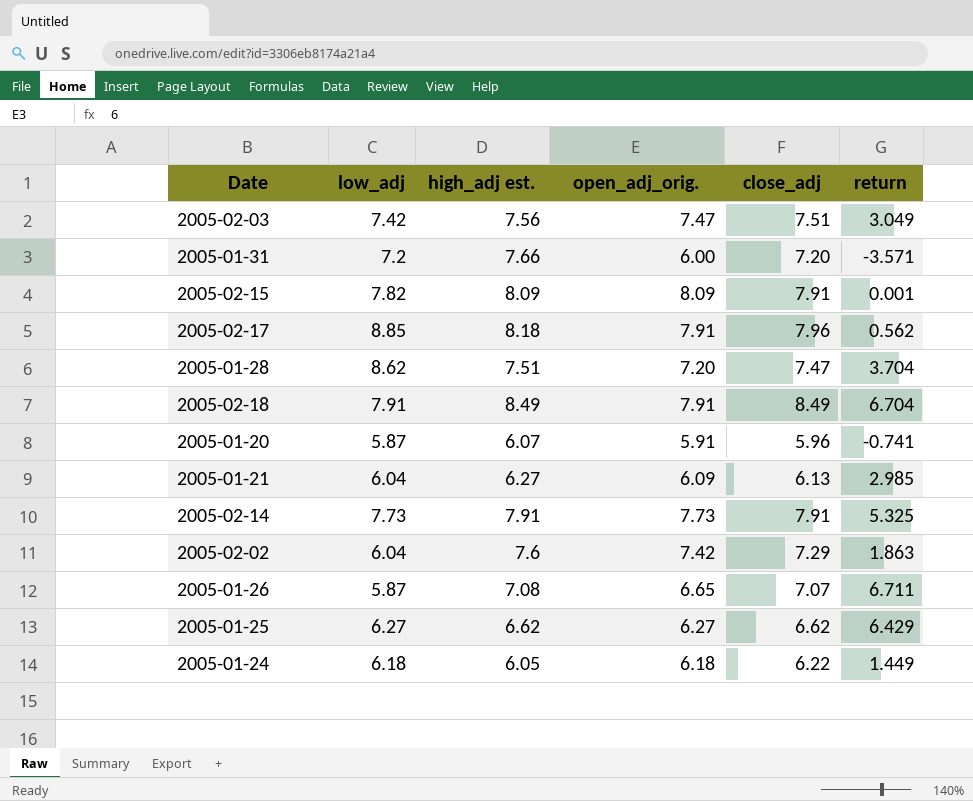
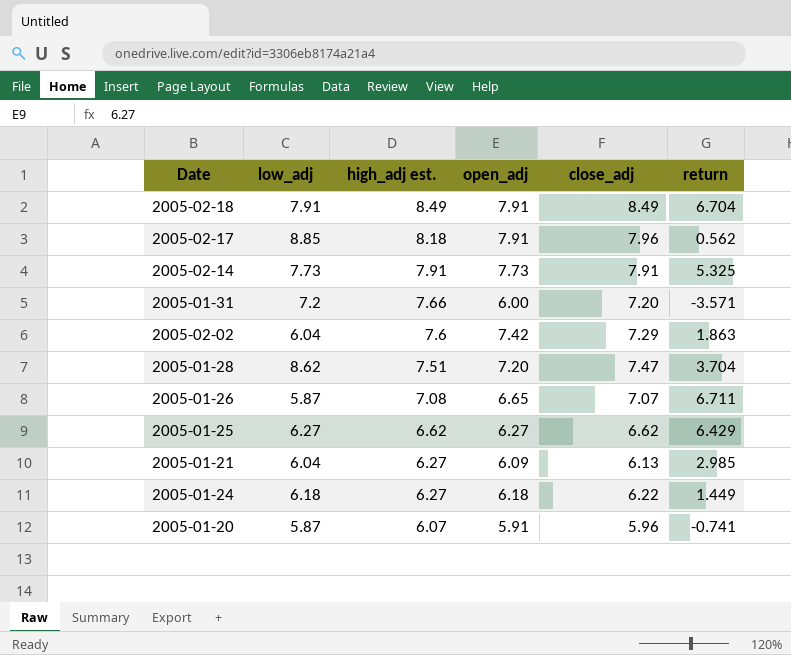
row order: none -> high_adj est. descending
column name: open_adj_orig. -> open_adj
row 2005-02-03: 7.42 | 7.56 | 7.47 | 7.51 | 3.049 -> none
row 2005-02-15: 7.82 | 8.09 | 8.09 | 7.91 | 0.001 -> none
2005-01-24 | high_adj est.: 6.05 -> 6.27

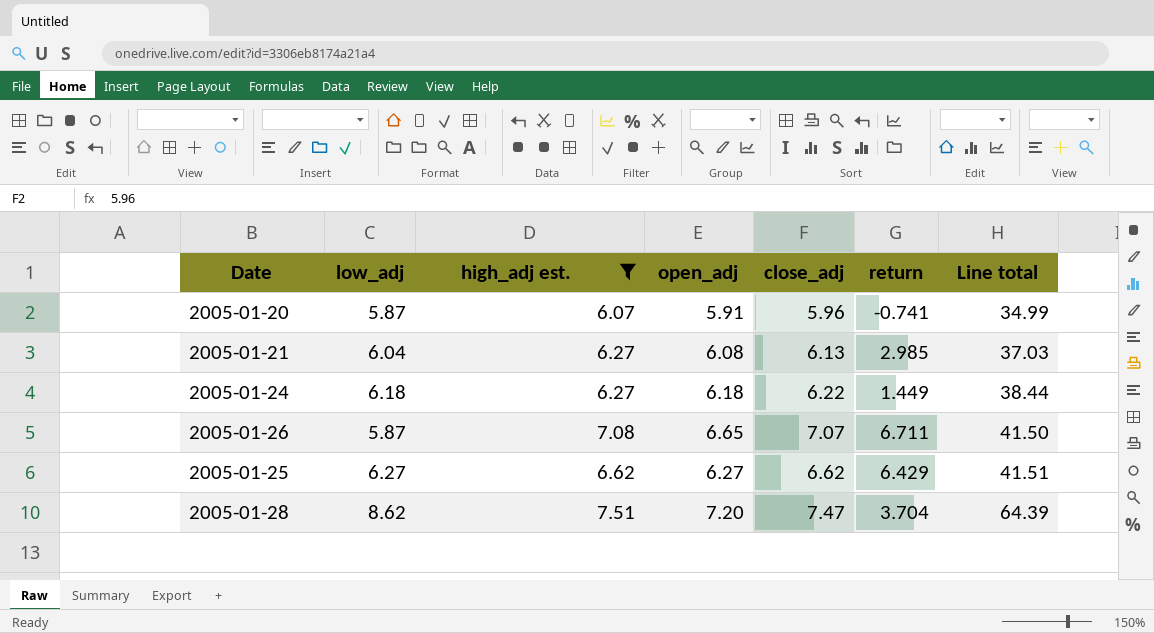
filter: none -> high_adj est. <= 7.51
row order: high_adj est. descending -> Line total ascending
column Line total | formula: none -> [low_adj] * [close_adj]
2005-01-21 | open_adj: 6.09 -> 6.08

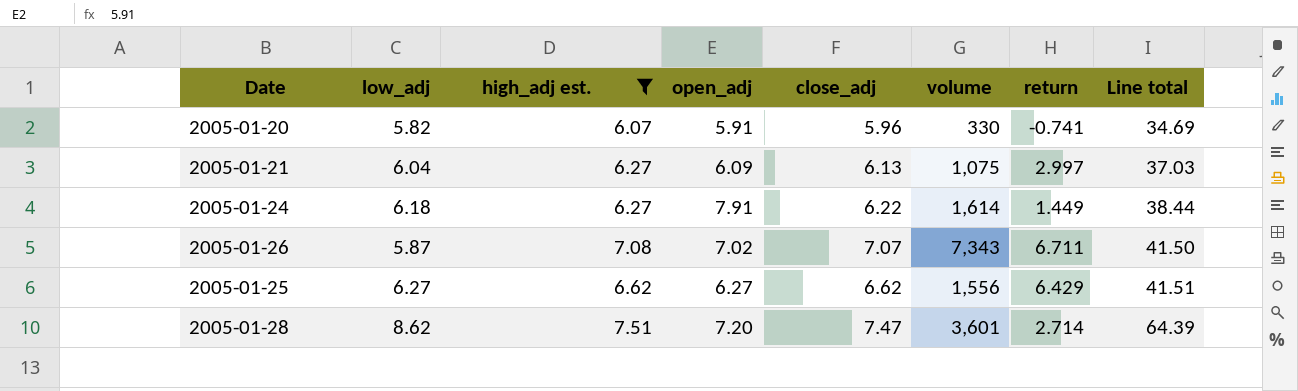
column volume | position: none -> 6
2005-01-20 | low_adj: 5.87 -> 5.82
2005-01-20 | Line total: 34.99 -> 34.69
2005-01-21 | open_adj: 6.08 -> 6.09
2005-01-21 | return: 2.985 -> 2.997
2005-01-24 | open_adj: 6.18 -> 7.91
2005-01-26 | open_adj: 6.65 -> 7.02
2005-01-28 | return: 3.704 -> 2.714

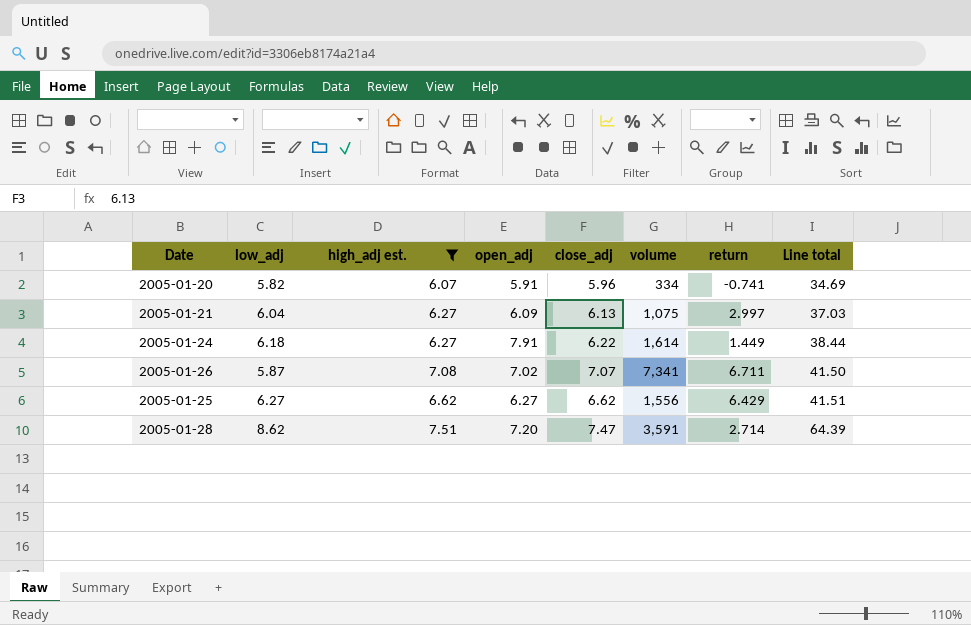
2005-01-20 | volume: 330 -> 334
2005-01-26 | volume: 7,343 -> 7,341
2005-01-28 | volume: 3,601 -> 3,591

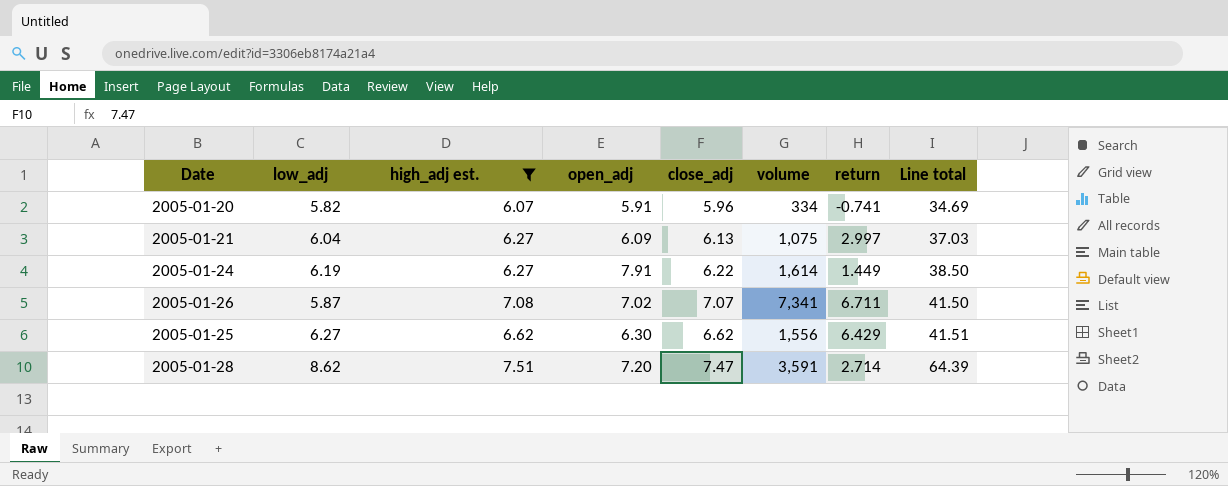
2005-01-24 | low_adj: 6.18 -> 6.19
2005-01-24 | Line total: 38.44 -> 38.50
2005-01-25 | open_adj: 6.27 -> 6.30

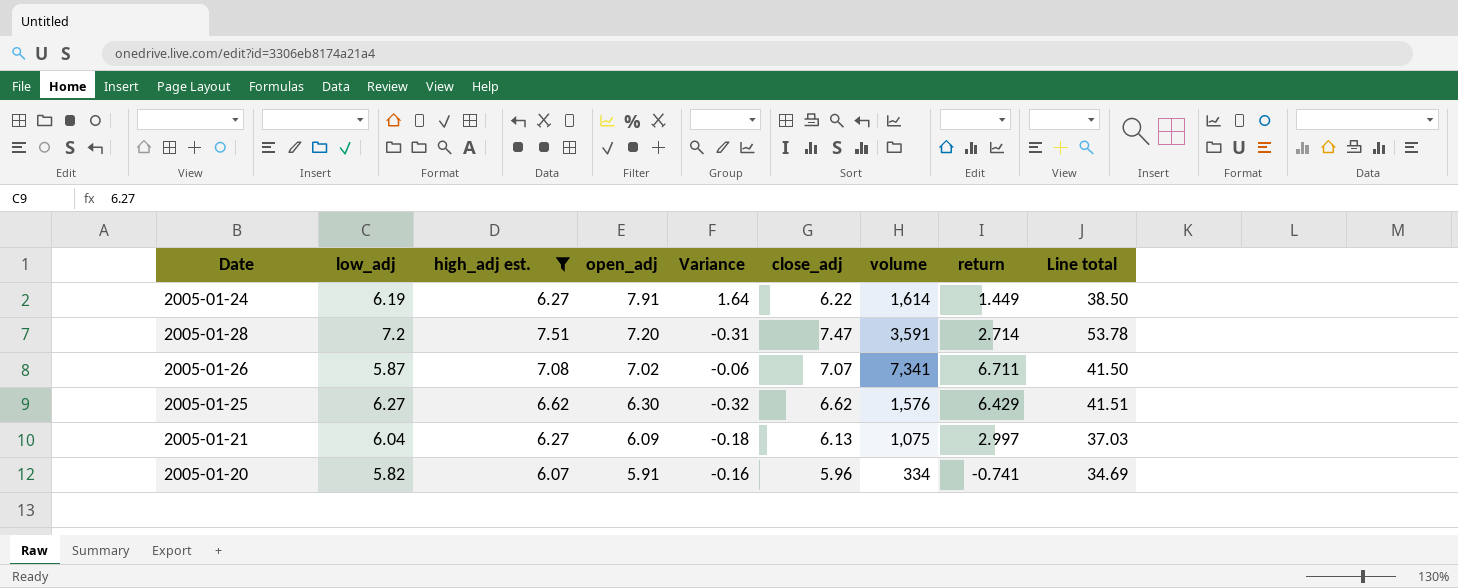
row order: Line total ascending -> open_adj descending
column Variance | formula: none -> [open_adj] - [high_adj est.]
2005-01-28 | low_adj: 8.62 -> 7.2
2005-01-28 | Line total: 64.39 -> 53.78
2005-01-25 | volume: 1,556 -> 1,576

